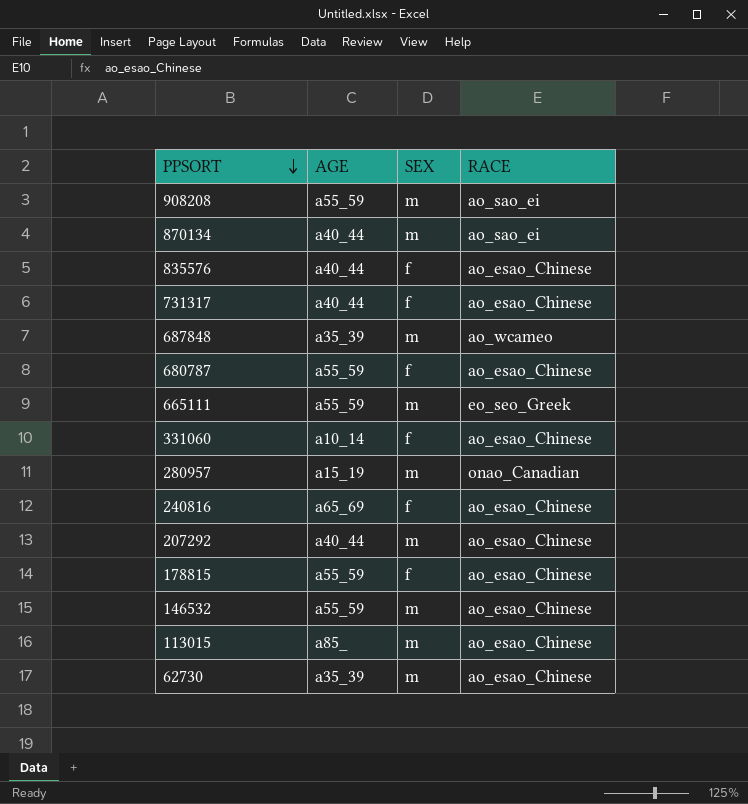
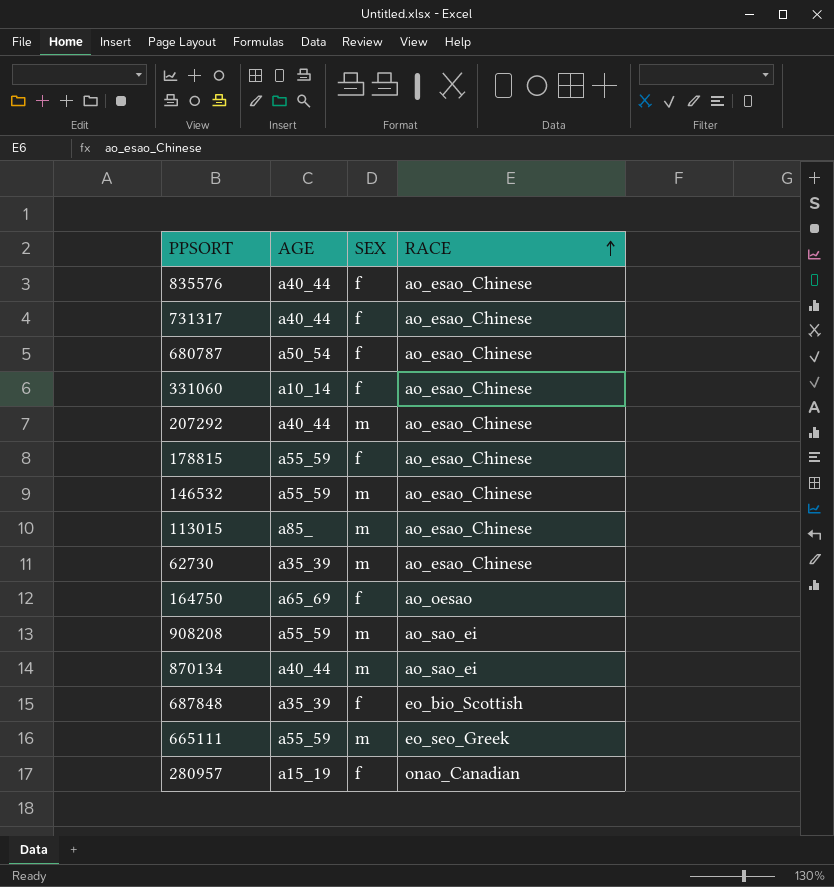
row order: PPSORT descending -> RACE ascending
row 240816: a65_69 | f | ao_esao_Chinese -> none
680787 | AGE: a55_59 -> a50_54
row 164750: none -> a65_69 | f | ao_oesao
687848 | SEX: m -> f
687848 | RACE: ao_wcameo -> eo_bio_Scottish
280957 | SEX: m -> f

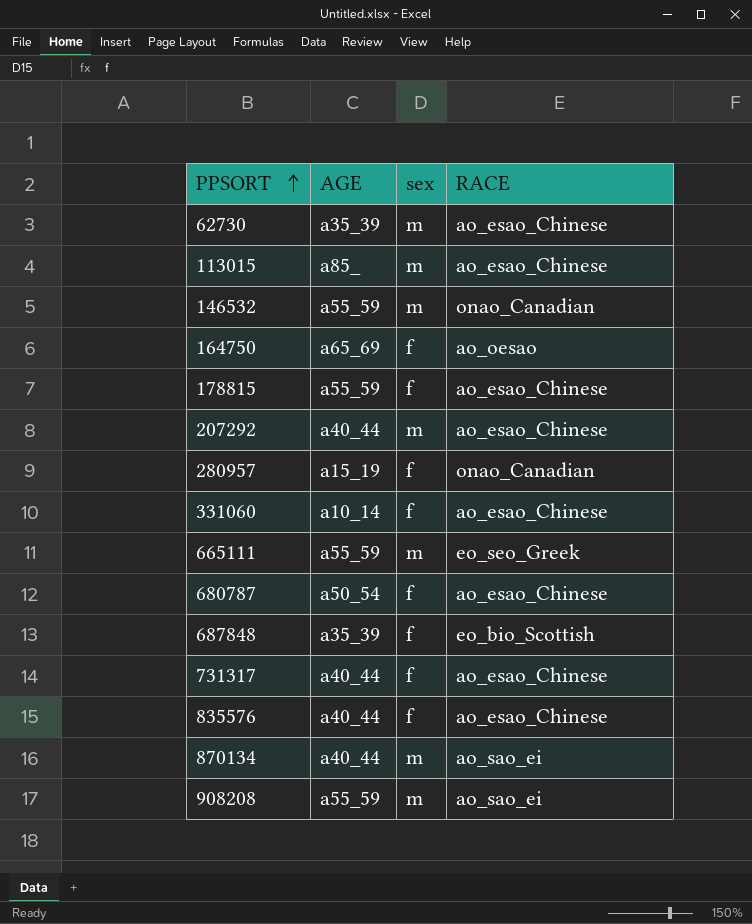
row order: RACE ascending -> PPSORT ascending
column name: SEX -> sex
146532 | RACE: ao_esao_Chinese -> onao_Canadian

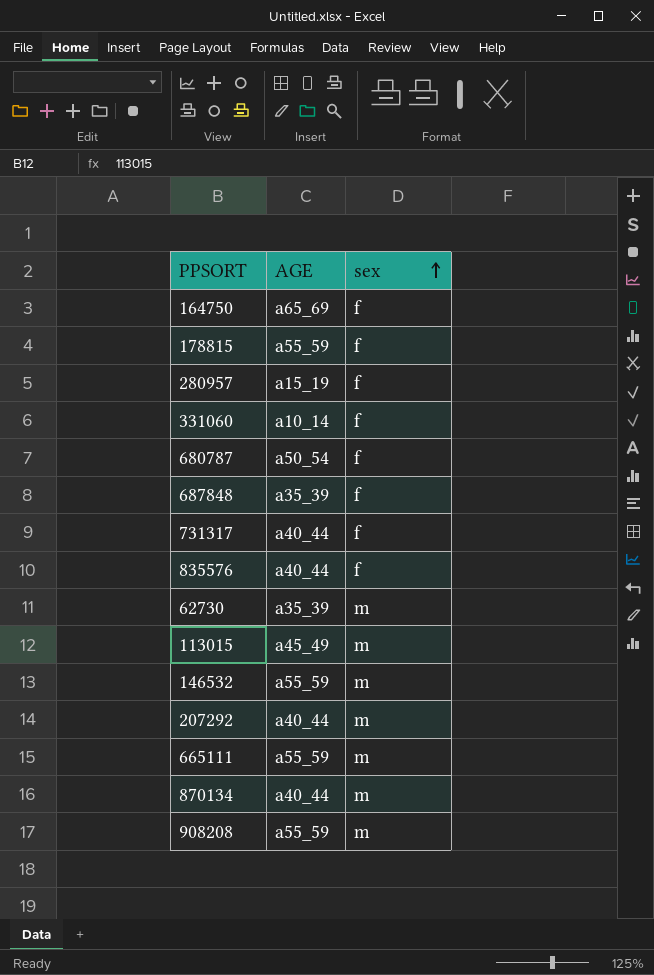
row order: PPSORT ascending -> sex ascending
column RACE | position: 4 -> none
113015 | AGE: a85_ -> a45_49

